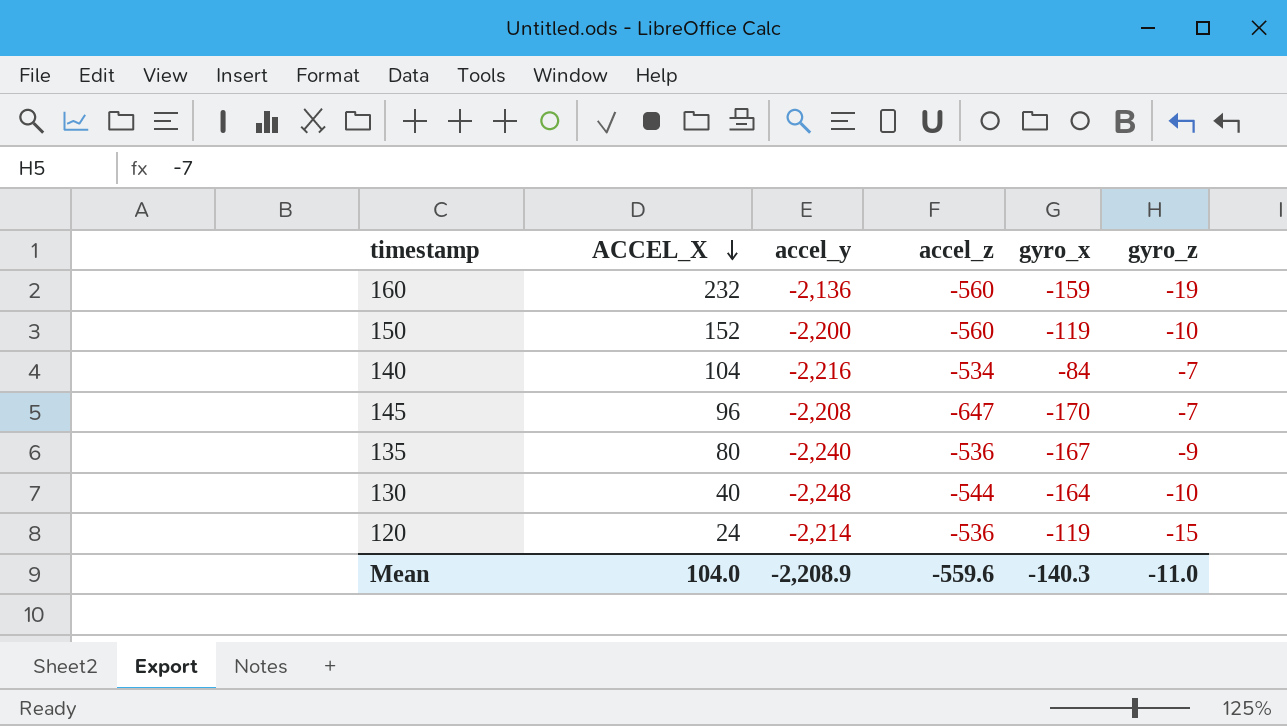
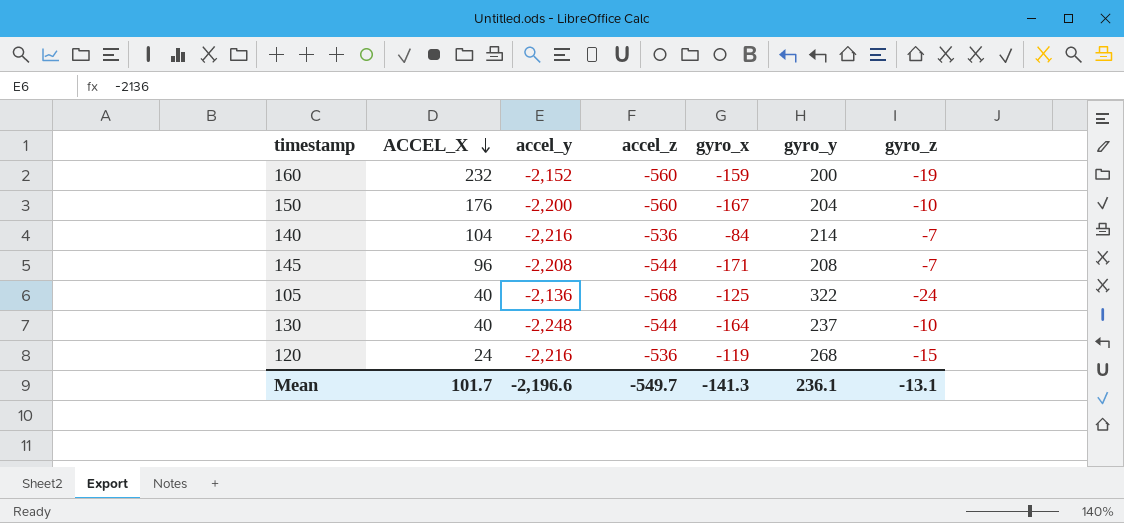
column gyro_y | position: none -> 6
row 135: 80 | -2,240 | -536 | -167 | -9 -> none
160 | accel_y: -2,136 -> -2,152
150 | ACCEL_X: 152 -> 176
150 | gyro_x: -119 -> -167
140 | accel_z: -534 -> -536
145 | accel_z: -647 -> -544
145 | gyro_x: -170 -> -171
row 105: none -> 40 | -2,136 | -568 | -125 | 322 | -24
120 | accel_y: -2,214 -> -2,216
Mean | ACCEL_X: 104.0 -> 101.7
Mean | accel_y: -2,208.9 -> -2,196.6
Mean | accel_z: -559.6 -> -549.7
Mean | gyro_x: -140.3 -> -141.3
Mean | gyro_z: -11.0 -> -13.1

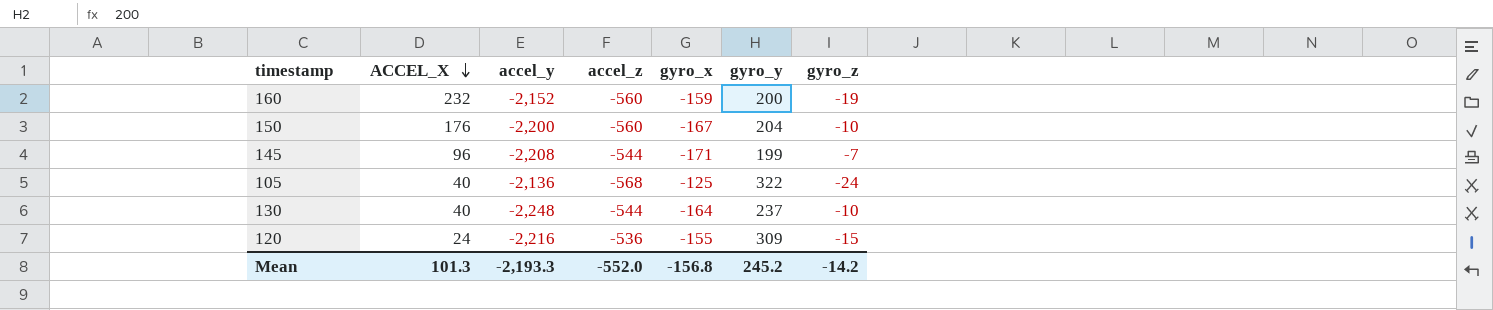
row 140: 104 | -2,216 | -536 | -84 | 214 | -7 -> none
145 | gyro_y: 208 -> 199
120 | gyro_x: -119 -> -155
120 | gyro_y: 268 -> 309
Mean | ACCEL_X: 101.7 -> 101.3
Mean | accel_y: -2,196.6 -> -2,193.3
Mean | accel_z: -549.7 -> -552.0
Mean | gyro_x: -141.3 -> -156.8
Mean | gyro_y: 236.1 -> 245.2
Mean | gyro_z: -13.1 -> -14.2

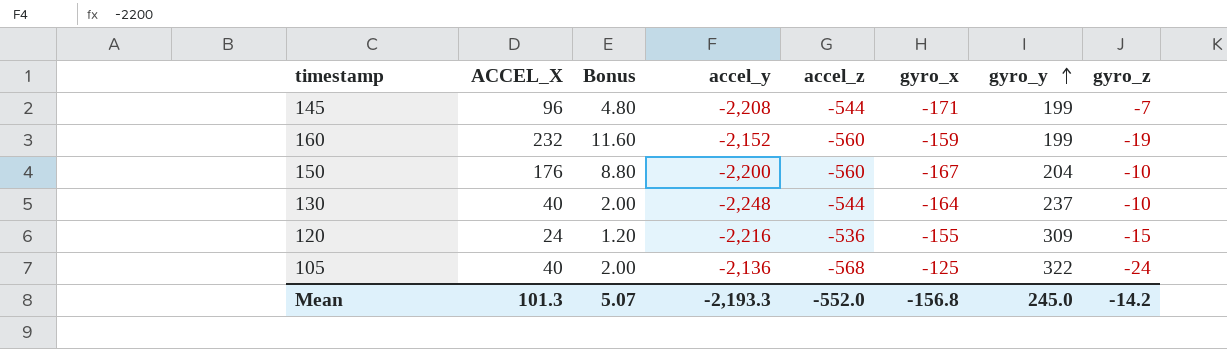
row order: ACCEL_X descending -> gyro_y ascending
column Bonus | formula: none -> [ACCEL_X] * 0.05
160 | gyro_y: 200 -> 199
Mean | gyro_y: 245.2 -> 245.0

